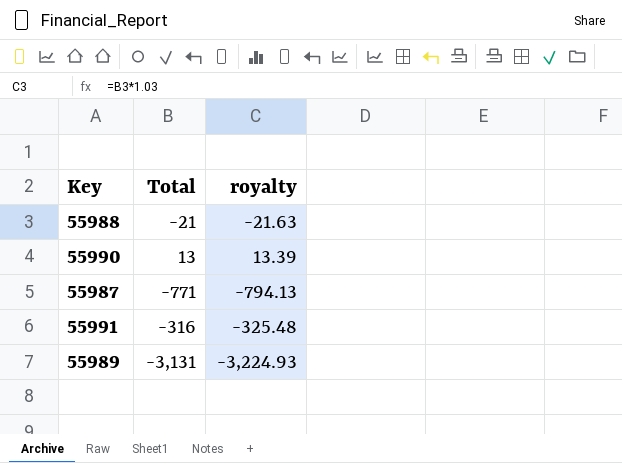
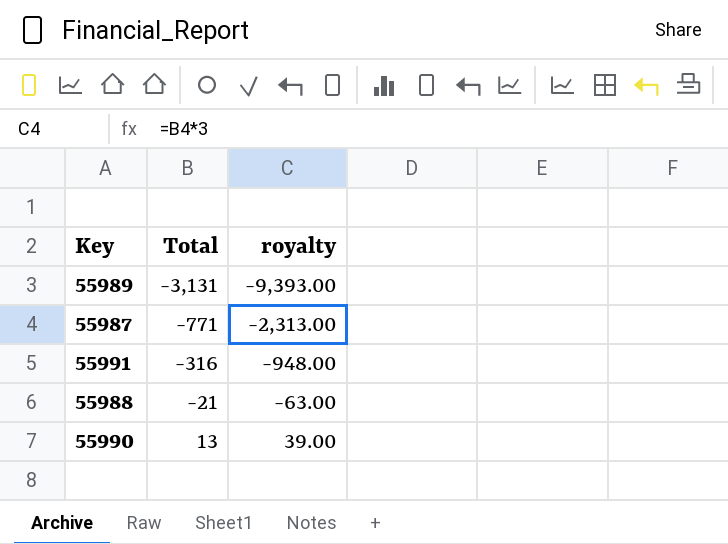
row order: none -> Total ascending
column royalty | formula: [Total] * 1.03 -> [Total] * 3

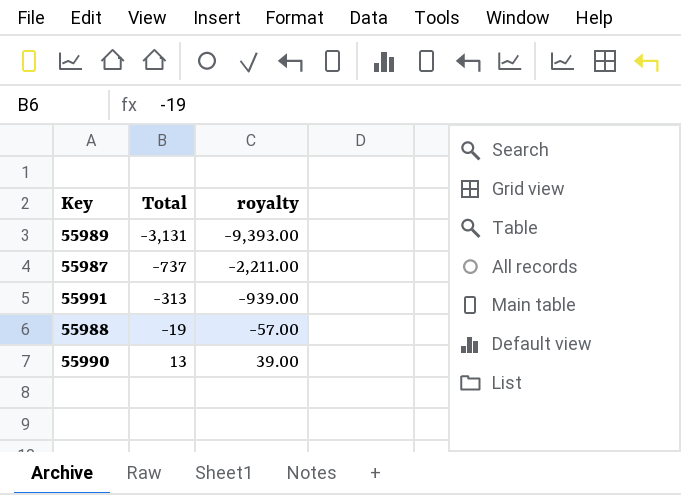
55987 | Total: -771 -> -737
55987 | royalty: -2,313.00 -> -2,211.00
55991 | Total: -316 -> -313
55991 | royalty: -948.00 -> -939.00
55988 | Total: -21 -> -19
55988 | royalty: -63.00 -> -57.00

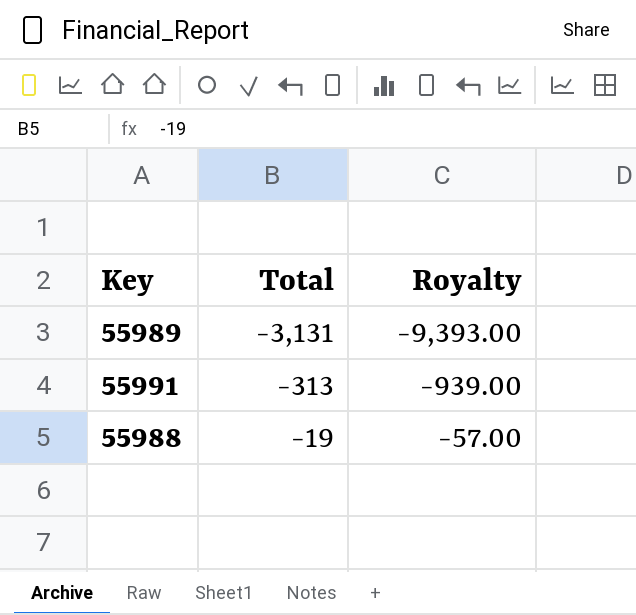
column name: royalty -> Royalty
row 55987: -737 | -2,211.00 -> none
row 55990: 13 | 39.00 -> none

